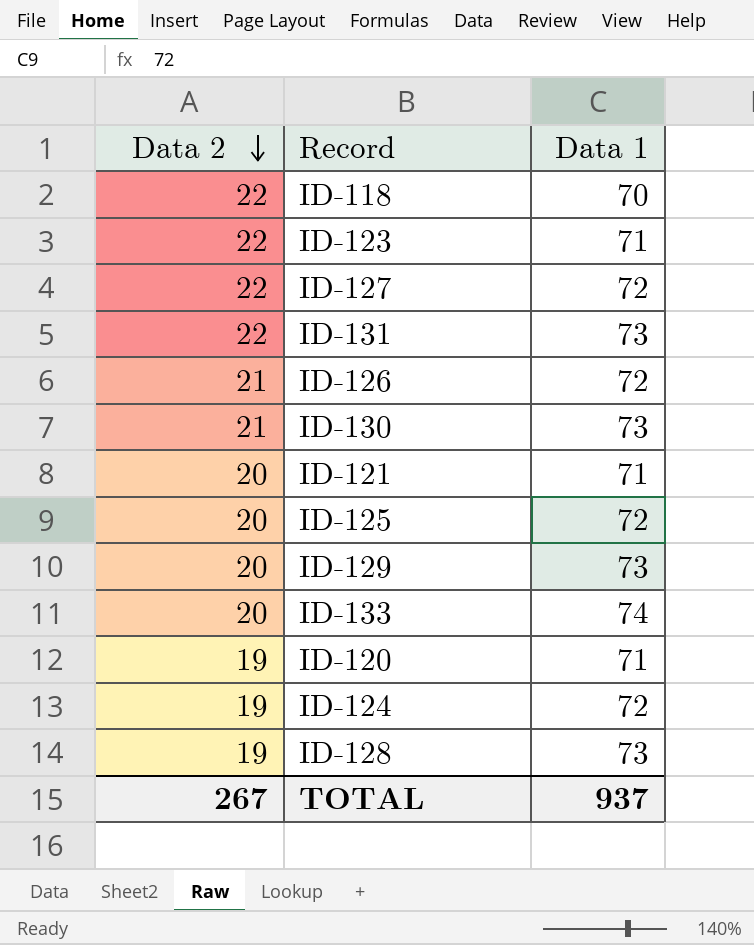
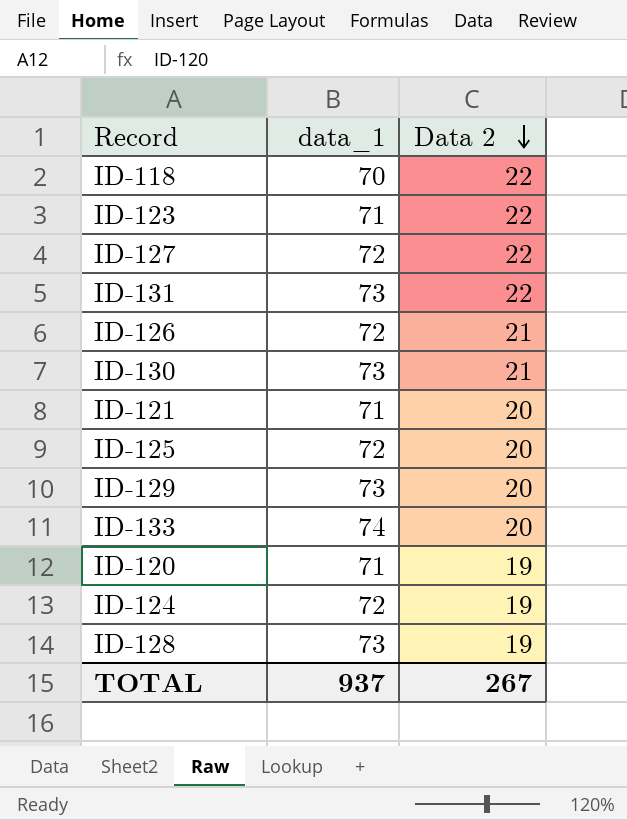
column name: Data 1 -> data_1
column Data 2 | position: 1 -> 3

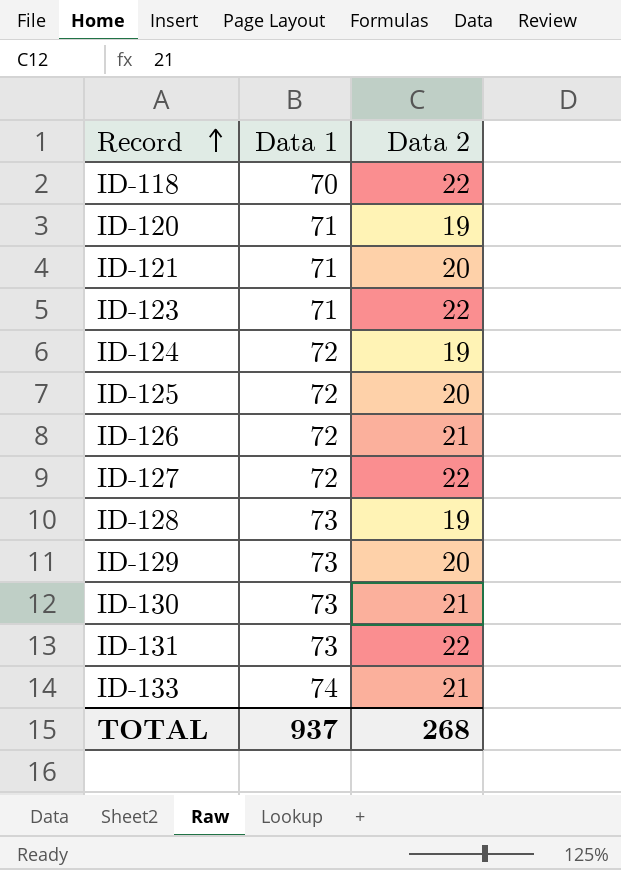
row order: Data 2 descending -> Record ascending
column name: data_1 -> Data 1
ID-133 | Data 2: 20 -> 21
TOTAL | Data 2: 267 -> 268

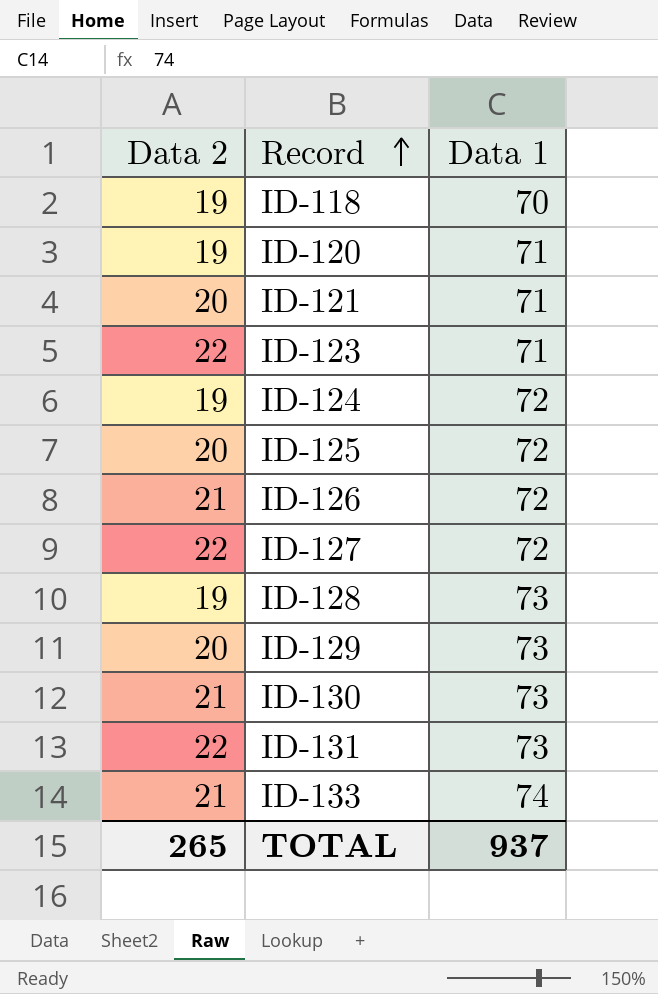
column Data 2 | position: 3 -> 1
ID-118 | Data 2: 22 -> 19
TOTAL | Data 2: 268 -> 265

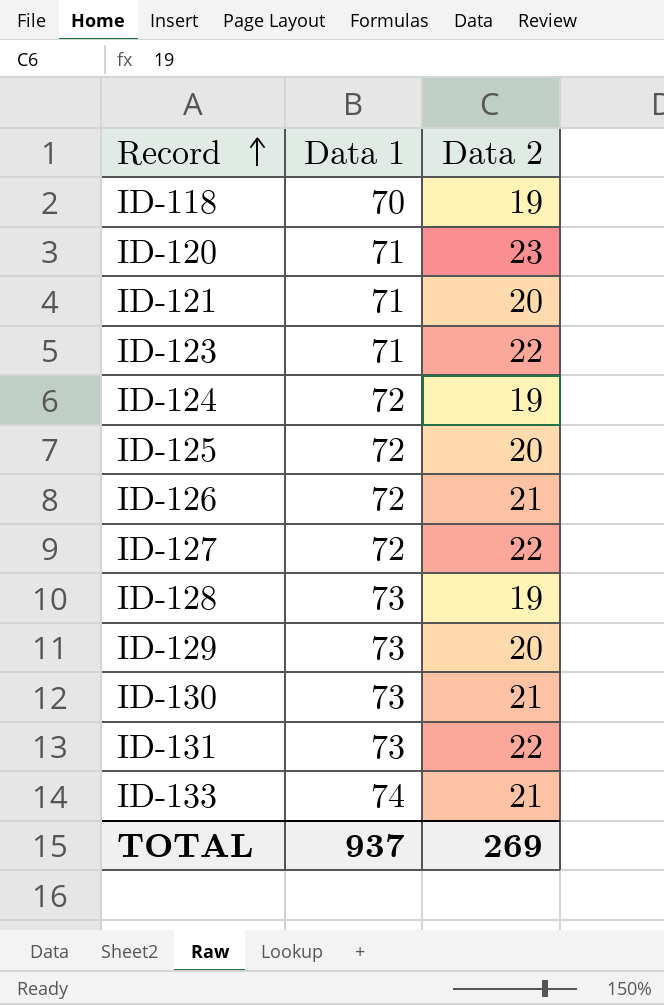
column Data 2 | position: 1 -> 3
ID-120 | Data 2: 19 -> 23
TOTAL | Data 2: 265 -> 269

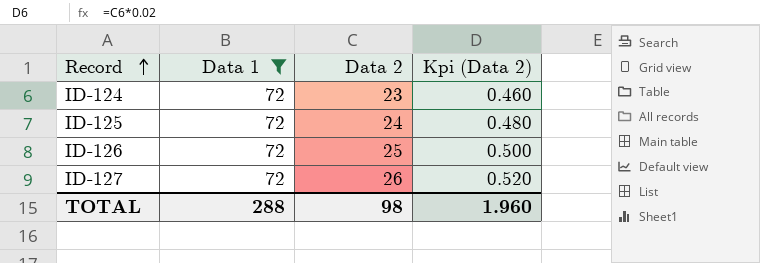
filter: none -> Data 1 = 72
column Kpi (Data 2) | formula: none -> [Data 2] * 0.02
ID-124 | Data 2: 19 -> 23
ID-125 | Data 2: 20 -> 24
ID-126 | Data 2: 21 -> 25
ID-127 | Data 2: 22 -> 26
TOTAL | Data 1: 937 -> 288
TOTAL | Data 2: 269 -> 98

